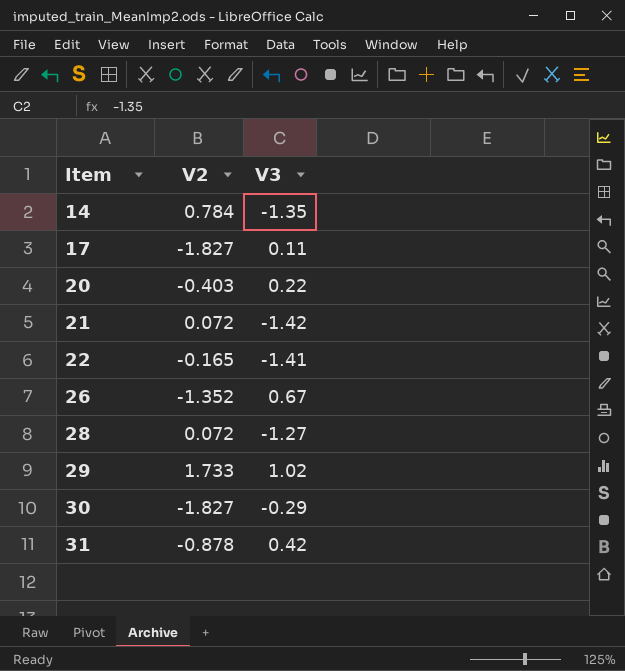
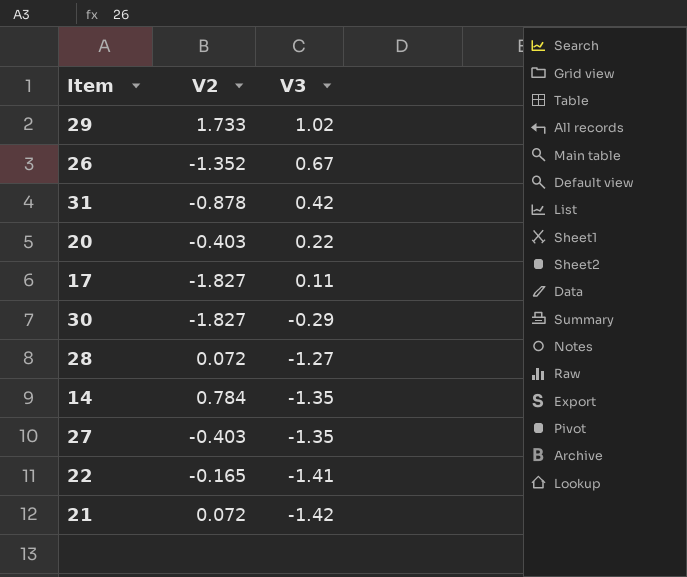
row order: Item ascending -> V3 descending
row 27: none -> -0.403 | -1.35

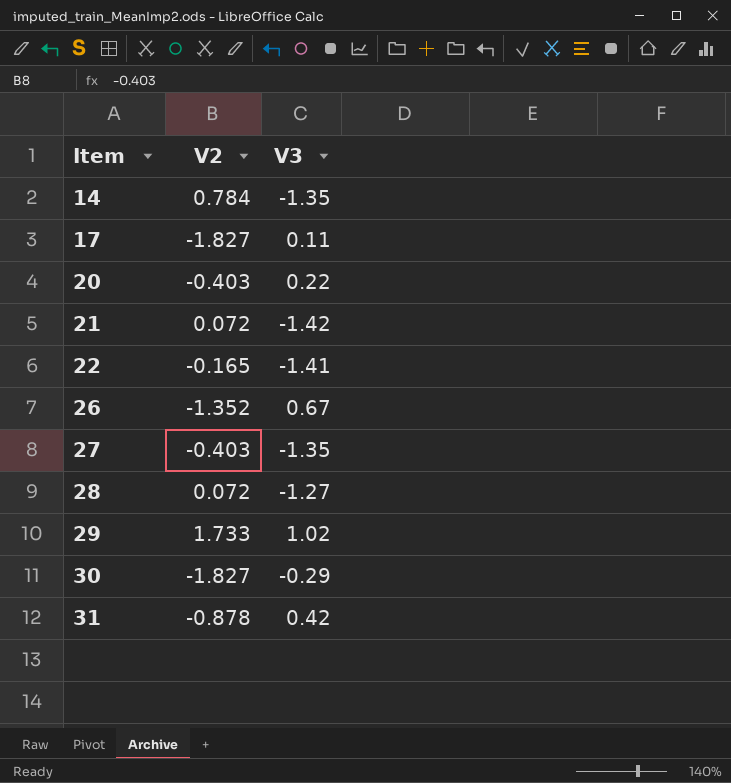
row order: V3 descending -> Item ascending

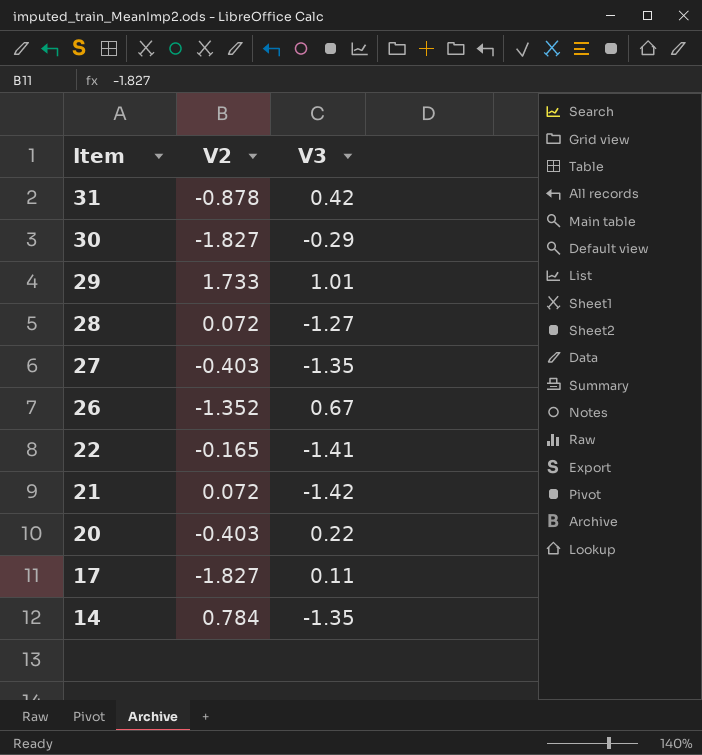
row order: Item ascending -> Item descending
29 | V3: 1.02 -> 1.01

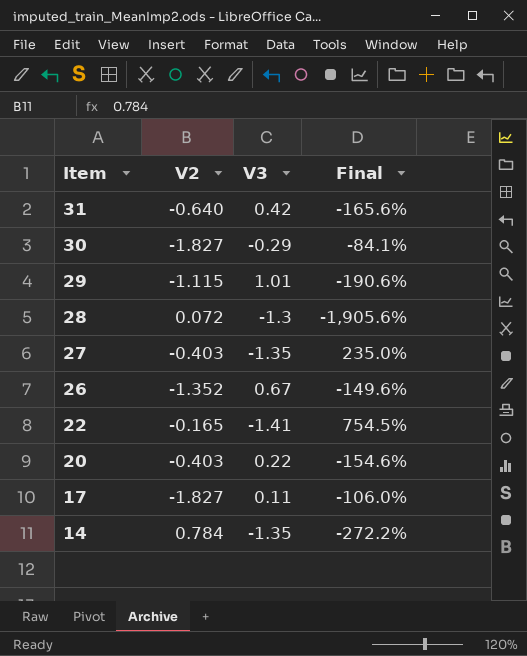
column Final | formula: none -> ([V3] - [V2]) / [V2]
row 21: 0.072 | -1.42 -> none
31 | V2: -0.878 -> -0.640
29 | V2: 1.733 -> -1.115
28 | V3: -1.27 -> -1.3

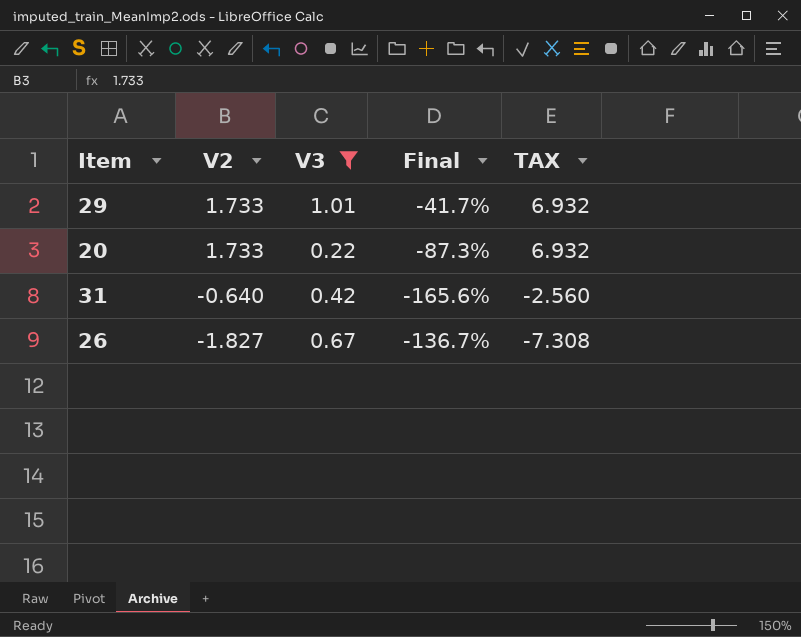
filter: none -> V3 >= 0.22
row order: Item descending -> V2 descending
column TAX | formula: none -> [V2] * 4
29 | V2: -1.115 -> 1.733
29 | Final: -190.6% -> -41.7%
20 | V2: -0.403 -> 1.733
20 | Final: -154.6% -> -87.3%
26 | V2: -1.352 -> -1.827
26 | Final: -149.6% -> -136.7%

